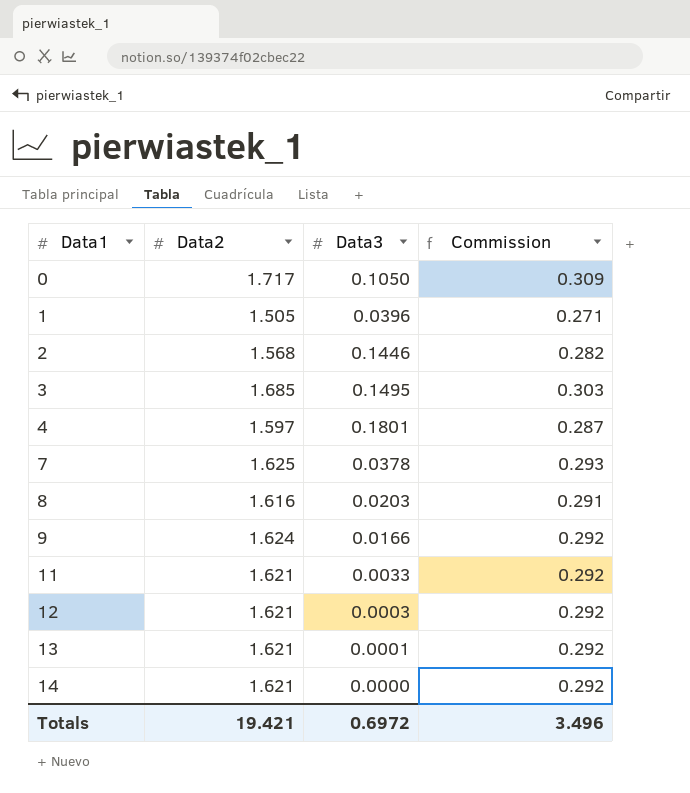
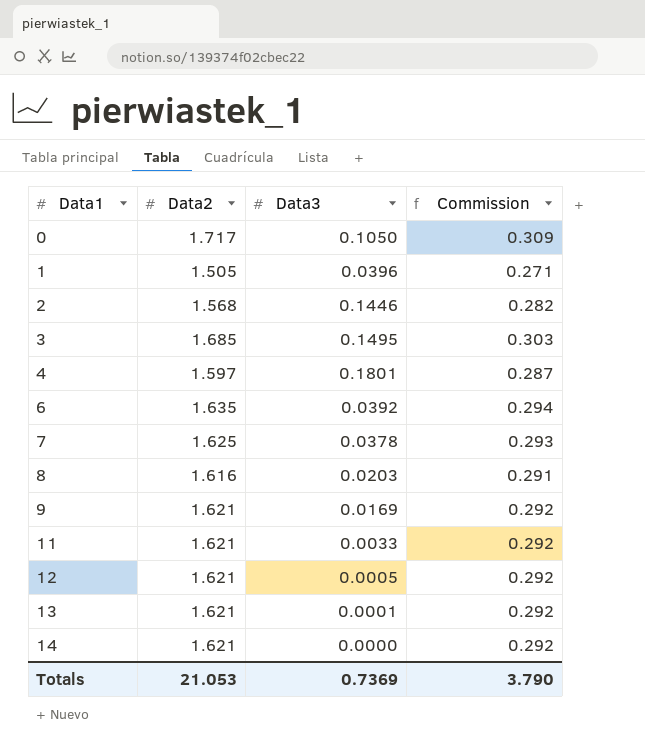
row 6: none -> 1.635 | 0.0392 | 0.294
9 | Data2: 1.624 -> 1.621
9 | Data3: 0.0166 -> 0.0169
12 | Data3: 0.0003 -> 0.0005
Totals | Data2: 19.421 -> 21.053
Totals | Data3: 0.6972 -> 0.7369
Totals | Commission: 3.496 -> 3.790

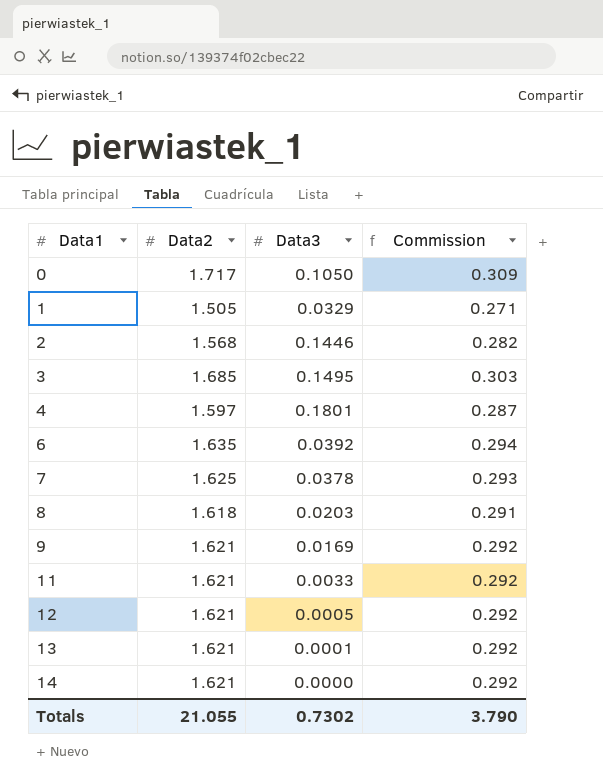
1 | Data3: 0.0396 -> 0.0329
8 | Data2: 1.616 -> 1.618
Totals | Data2: 21.053 -> 21.055
Totals | Data3: 0.7369 -> 0.7302

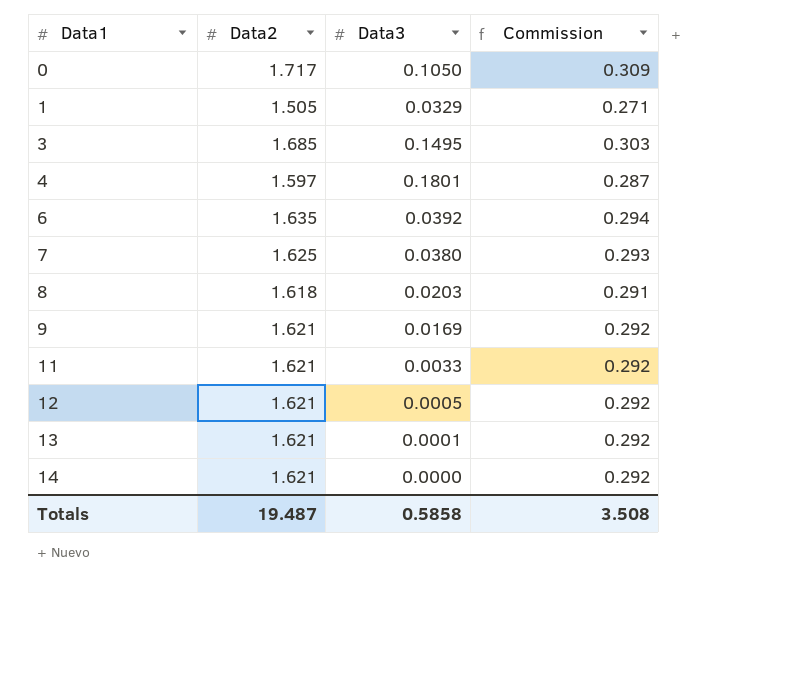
row 2: 1.568 | 0.1446 | 0.282 -> none
7 | Data3: 0.0378 -> 0.0380
Totals | Data2: 21.055 -> 19.487
Totals | Data3: 0.7302 -> 0.5858
Totals | Commission: 3.790 -> 3.508

